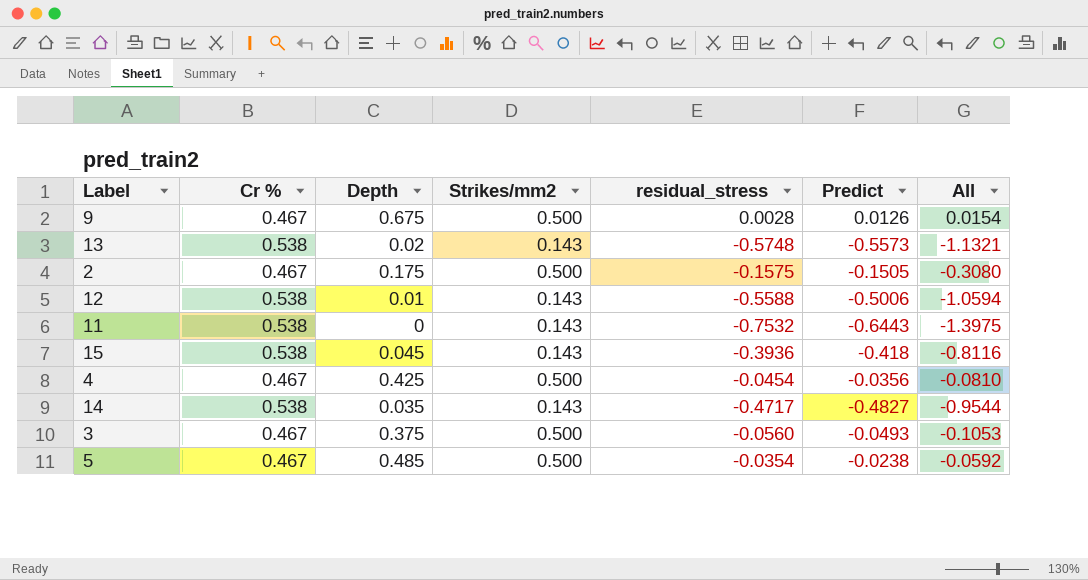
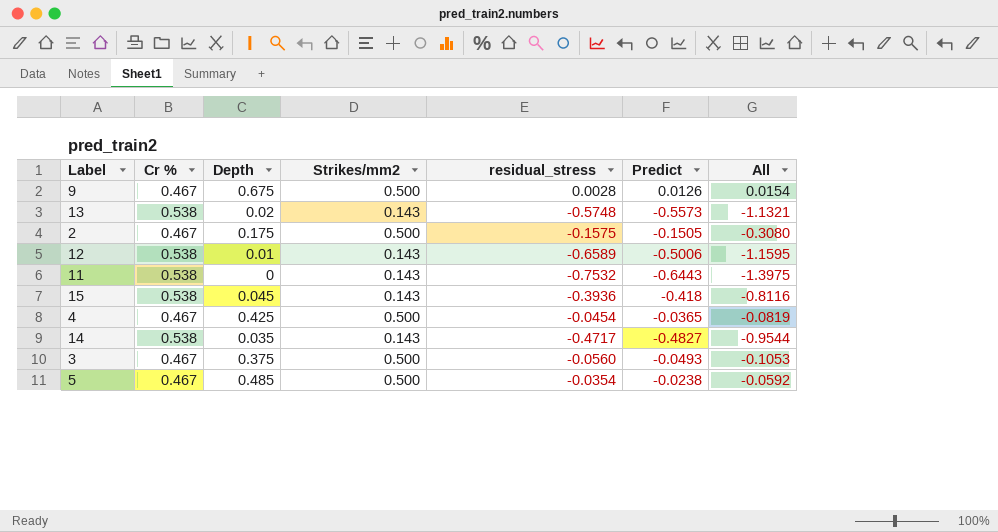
12 | residual_stress: -0.5588 -> -0.6589
12 | All: -1.0594 -> -1.1595
4 | Predict: -0.0356 -> -0.0365
4 | All: -0.0810 -> -0.0819

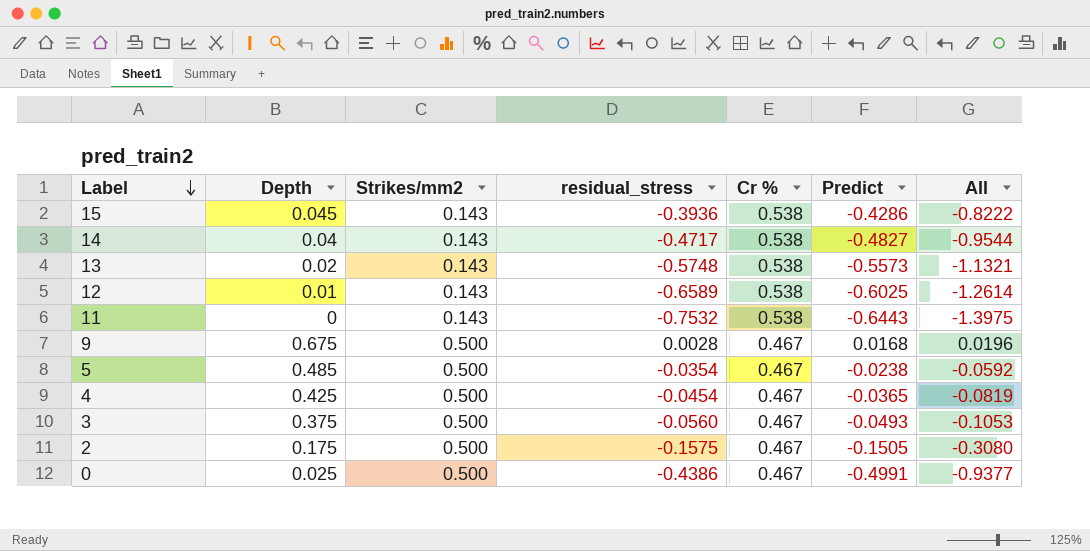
row order: none -> Label descending
column Cr % | position: 2 -> 5
15 | Predict: -0.418 -> -0.4286
15 | All: -0.8116 -> -0.8222
14 | Depth: 0.035 -> 0.04
12 | Predict: -0.5006 -> -0.6025
12 | All: -1.1595 -> -1.2614
9 | Predict: 0.0126 -> 0.0168
9 | All: 0.0154 -> 0.0196
row 0: none -> 0.025 | 0.500 | -0.4386 | 0.467 | -0.4991 | -0.9377

